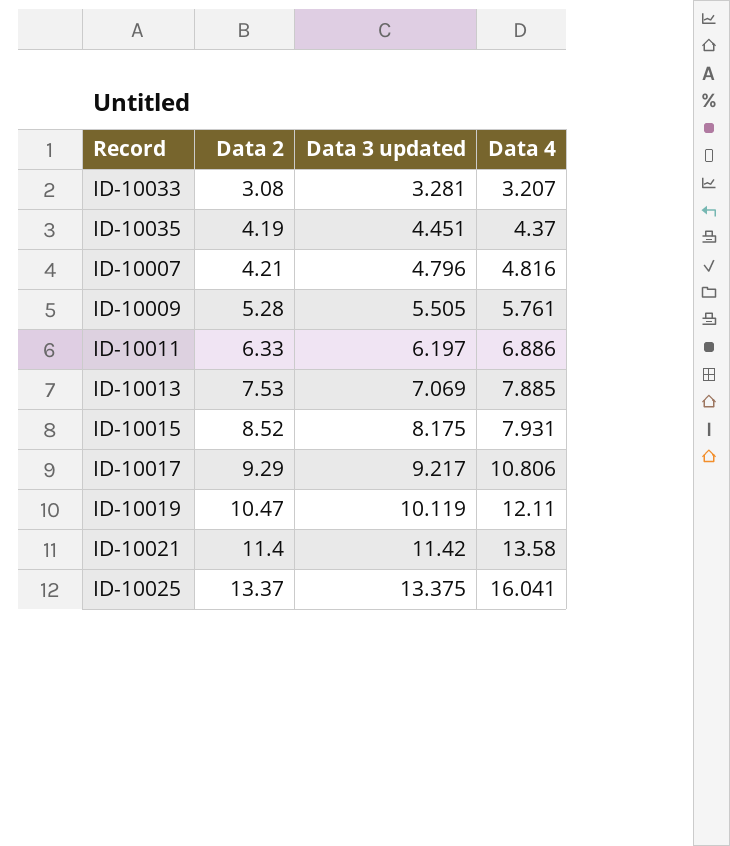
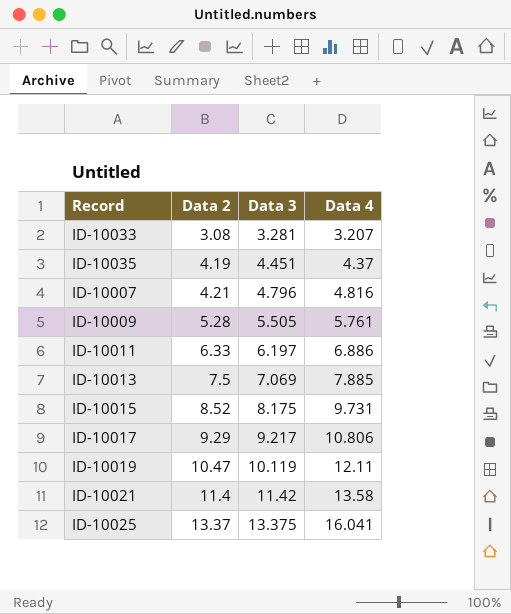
column name: Data 3 updated -> Data 3
ID-10013 | Data 2: 7.53 -> 7.5
ID-10015 | Data 4: 7.931 -> 9.731

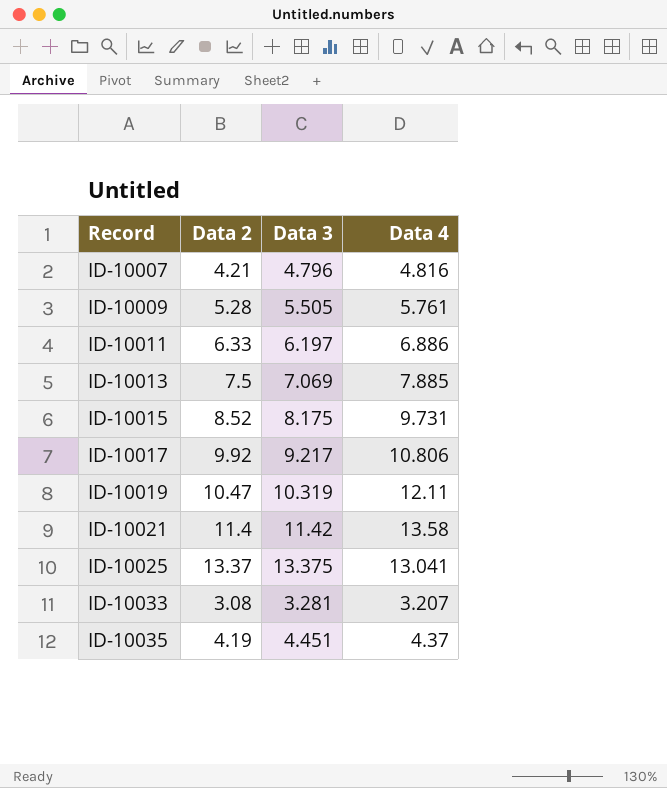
row order: Data 2 ascending -> Record ascending
ID-10017 | Data 2: 9.29 -> 9.92
ID-10019 | Data 3: 10.119 -> 10.319
ID-10025 | Data 4: 16.041 -> 13.041

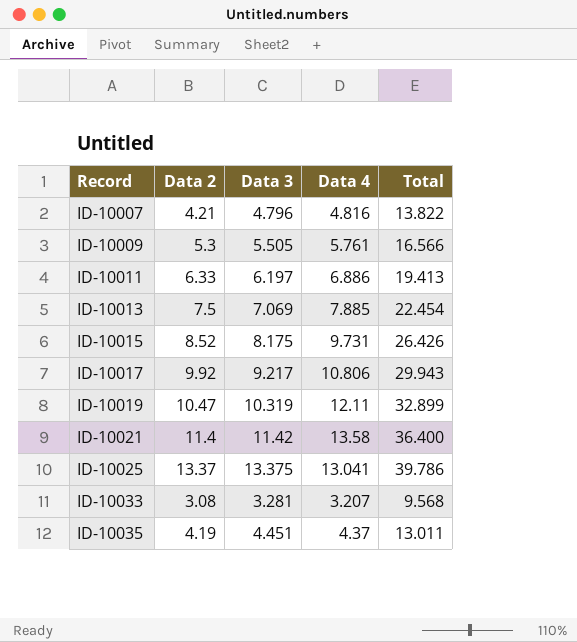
column Total | formula: none -> [Data 2] + [Data 3] + [Data 4]
ID-10009 | Data 2: 5.28 -> 5.3

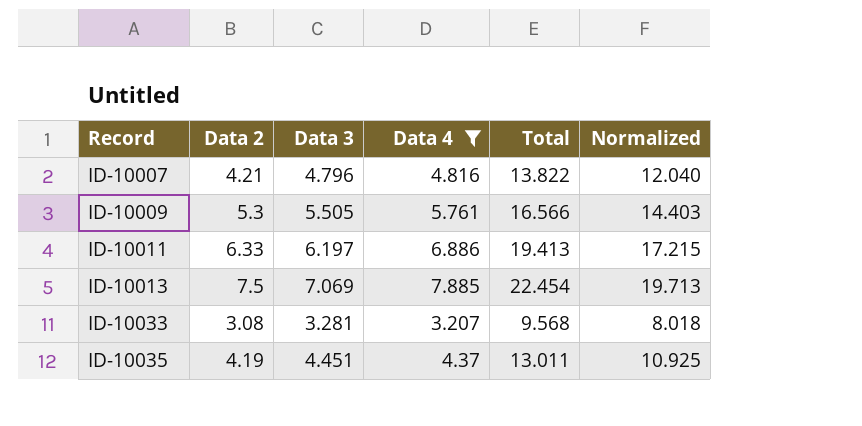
filter: none -> Data 4 <= 7.885
column Normalized | formula: none -> [Data 4] * 2.5

